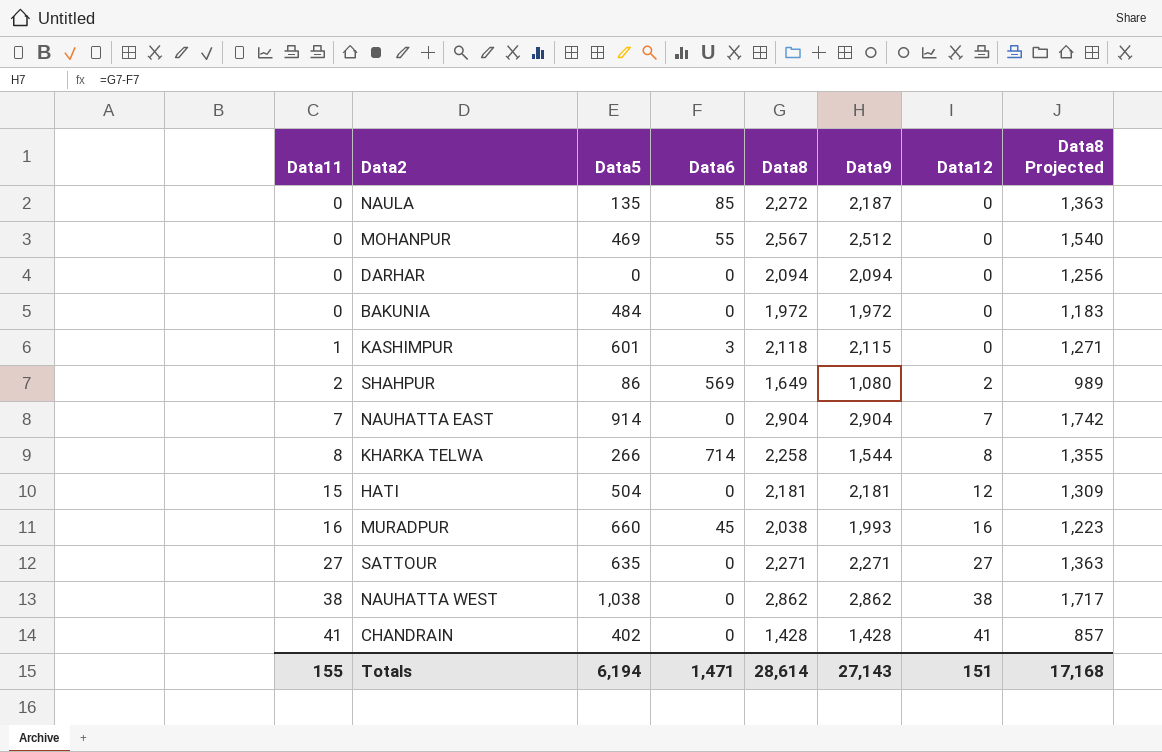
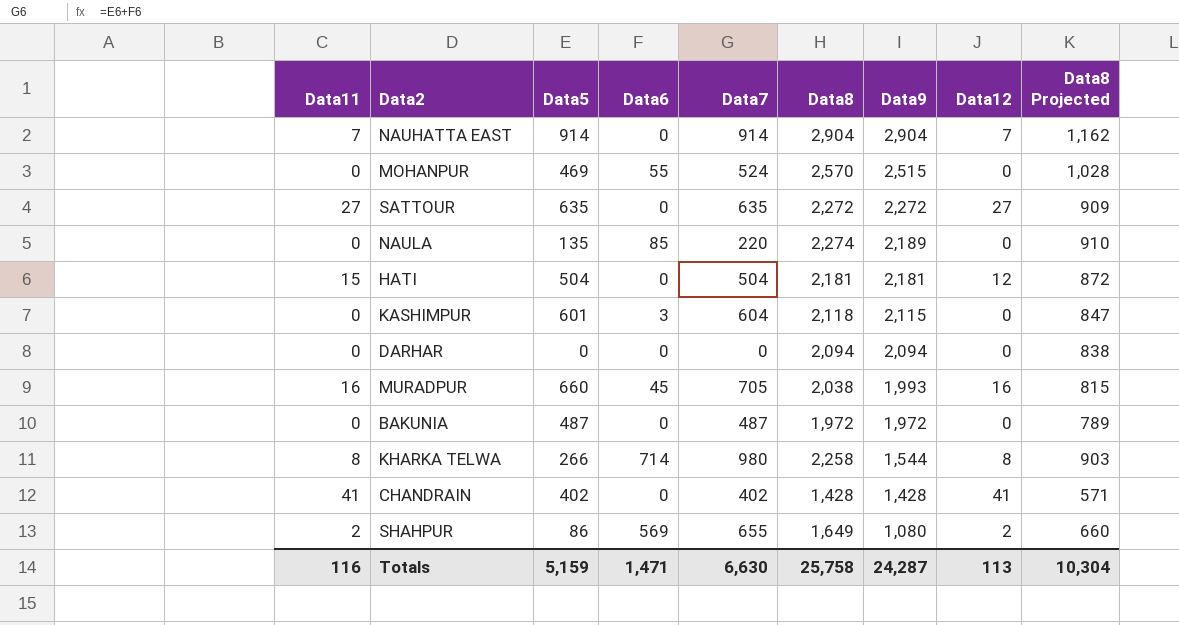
row order: Data11 ascending -> Data9 descending
column Data7 | formula: none -> [Data5] + [Data6]
column Data8 Projected | formula: [Data8] * 0.6 -> [Data8] * 0.4
row NAUHATTA WEST: 38 | 1,038 | 0 | 2,862 | 2,862 | 38 | 1,717 -> none
MOHANPUR | Data8: 2,567 -> 2,570
MOHANPUR | Data9: 2,512 -> 2,515
SATTOUR | Data8: 2,271 -> 2,272
SATTOUR | Data9: 2,271 -> 2,272
NAULA | Data8: 2,272 -> 2,274
NAULA | Data9: 2,187 -> 2,189
KASHIMPUR | Data11: 1 -> 0
BAKUNIA | Data5: 484 -> 487
Totals | Data11: 155 -> 116
Totals | Data5: 6,194 -> 5,159
Totals | Data8: 28,614 -> 25,758
Totals | Data9: 27,143 -> 24,287
Totals | Data12: 151 -> 113
Totals | Data8 Projected: 17,168 -> 10,304

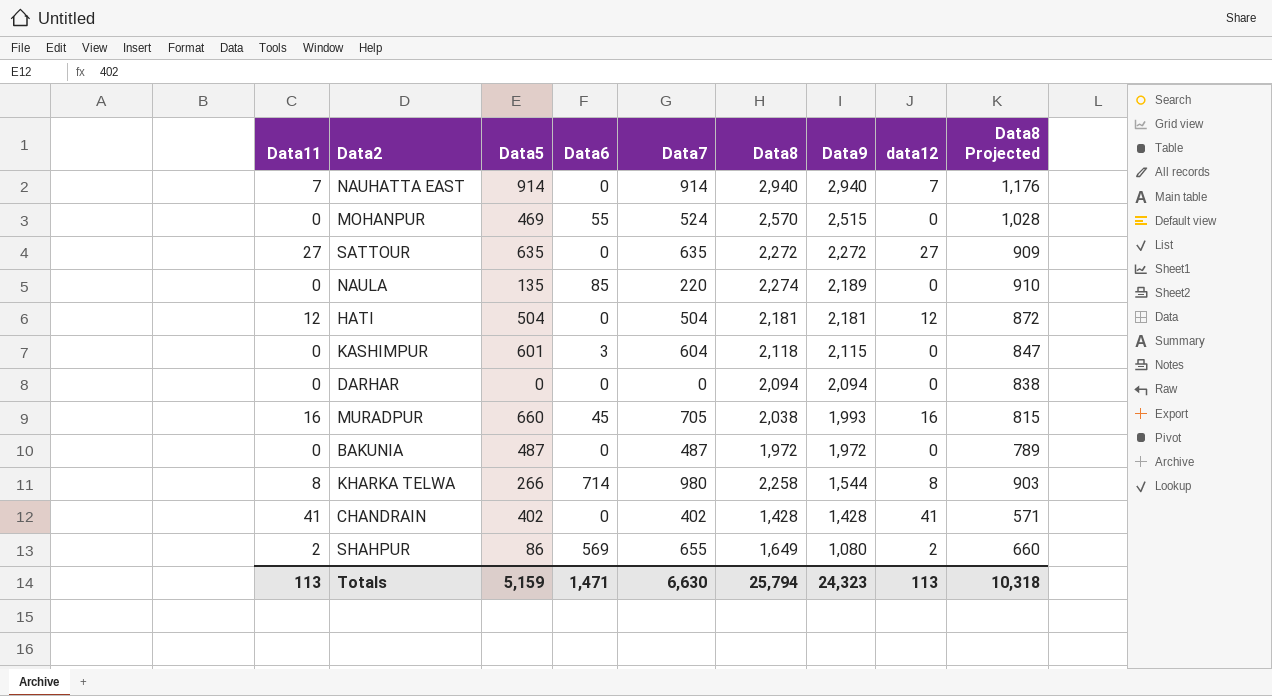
column name: Data12 -> data12
NAUHATTA EAST | Data8: 2,904 -> 2,940
NAUHATTA EAST | Data9: 2,904 -> 2,940
NAUHATTA EAST | Data8 Projected: 1,162 -> 1,176
HATI | Data11: 15 -> 12
Totals | Data11: 116 -> 113
Totals | Data8: 25,758 -> 25,794
Totals | Data9: 24,287 -> 24,323
Totals | Data8 Projected: 10,304 -> 10,318

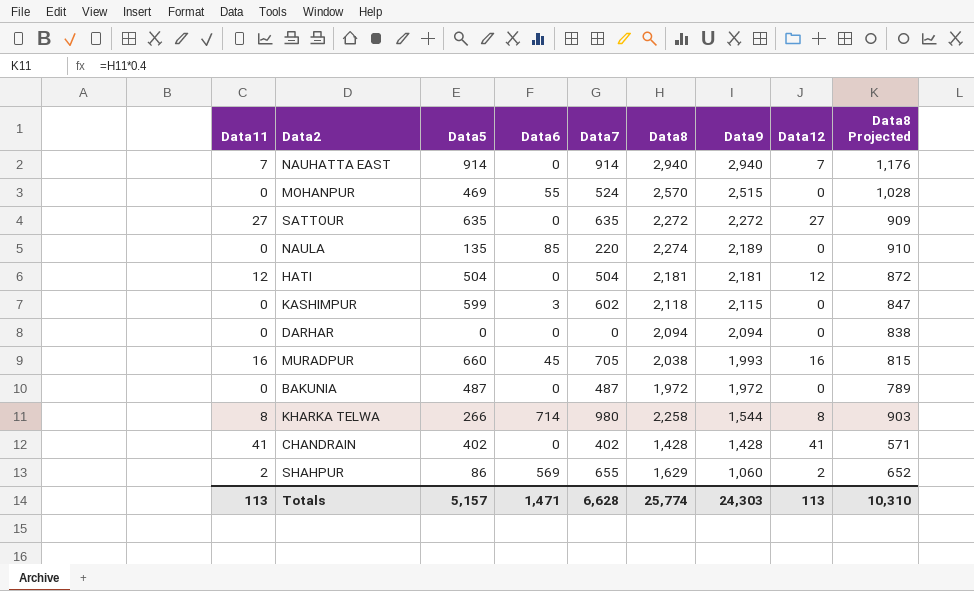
column name: data12 -> Data12
KASHIMPUR | Data5: 601 -> 599
KASHIMPUR | Data7: 604 -> 602
SHAHPUR | Data8: 1,649 -> 1,629
SHAHPUR | Data9: 1,080 -> 1,060
SHAHPUR | Data8 Projected: 660 -> 652
Totals | Data5: 5,159 -> 5,157
Totals | Data7: 6,630 -> 6,628
Totals | Data8: 25,794 -> 25,774
Totals | Data9: 24,323 -> 24,303
Totals | Data8 Projected: 10,318 -> 10,310

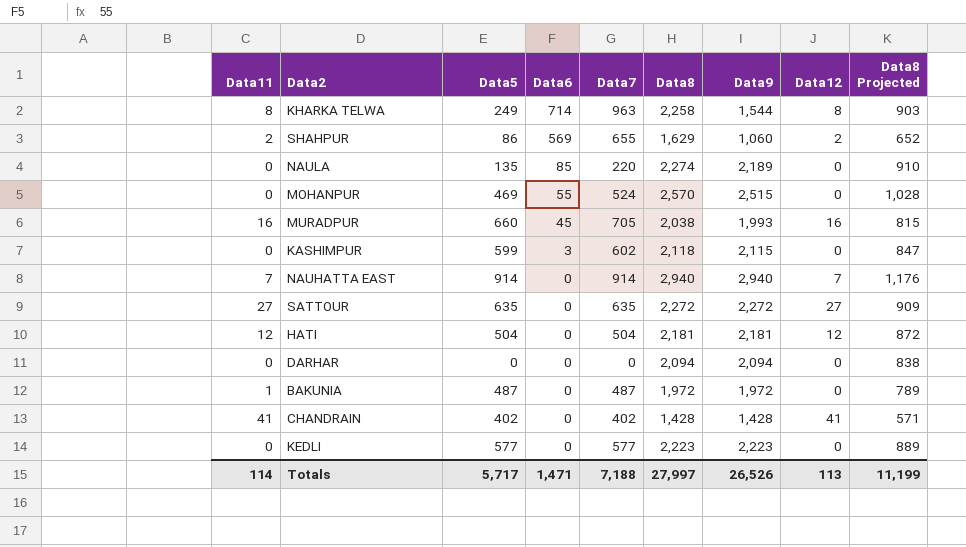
row order: Data9 descending -> Data6 descending
KHARKA TELWA | Data5: 266 -> 249
KHARKA TELWA | Data7: 980 -> 963
BAKUNIA | Data11: 0 -> 1
row KEDLI: none -> 0 | 577 | 0 | 577 | 2,223 | 2,223 | 0 | 889
Totals | Data11: 113 -> 114
Totals | Data5: 5,157 -> 5,717
Totals | Data7: 6,628 -> 7,188
Totals | Data8: 25,774 -> 27,997
Totals | Data9: 24,303 -> 26,526
Totals | Data8 Projected: 10,310 -> 11,199

